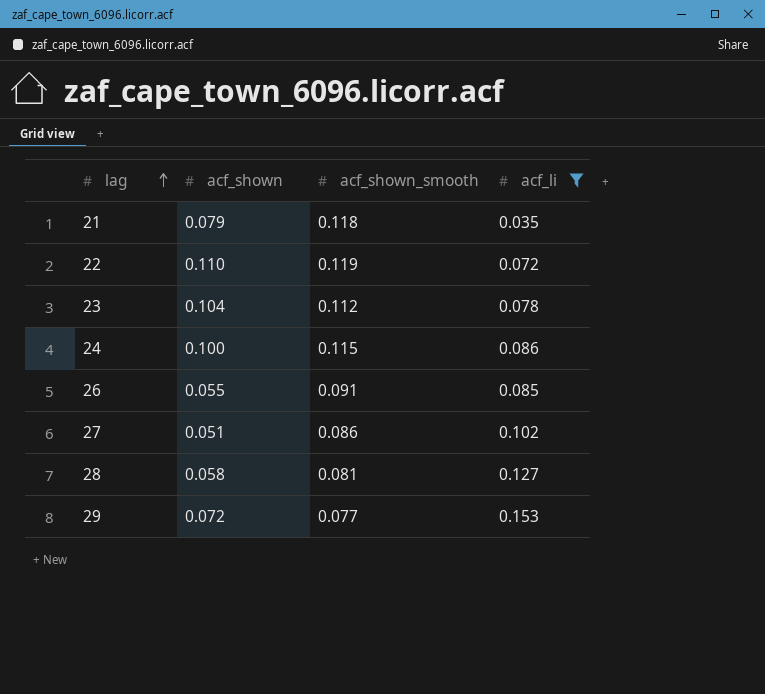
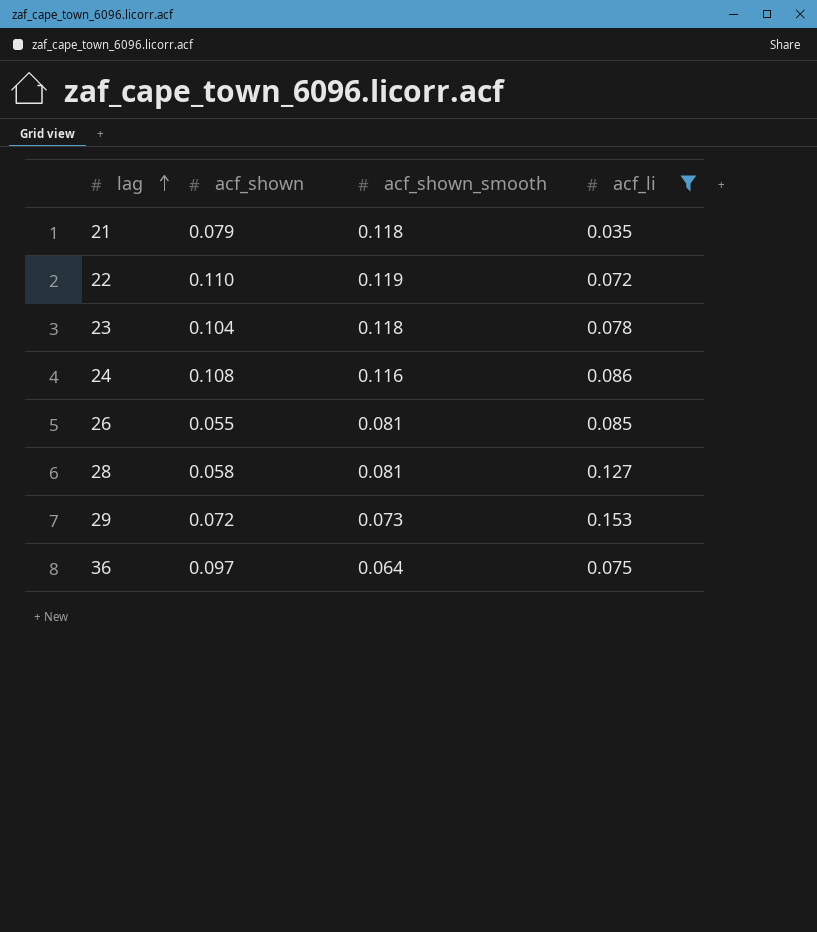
row 27: 0.051 | 0.086 | 0.102 -> none
23 | acf_shown_smooth: 0.112 -> 0.118
24 | acf_shown: 0.100 -> 0.108
24 | acf_shown_smooth: 0.115 -> 0.116
26 | acf_shown_smooth: 0.091 -> 0.081
29 | acf_shown_smooth: 0.077 -> 0.073
row 36: none -> 0.097 | 0.064 | 0.075

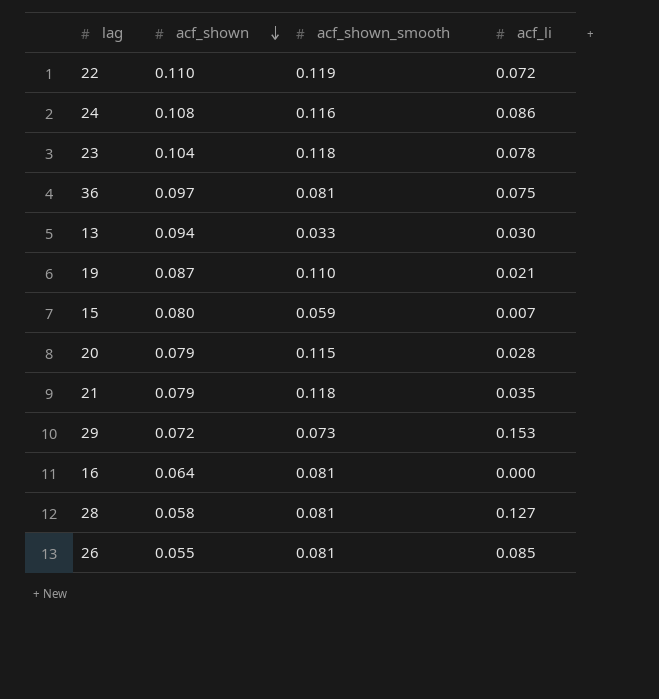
filter: acf_li >= 0.035 -> none
row order: lag ascending -> acf_shown descending
36 | acf_shown_smooth: 0.064 -> 0.081

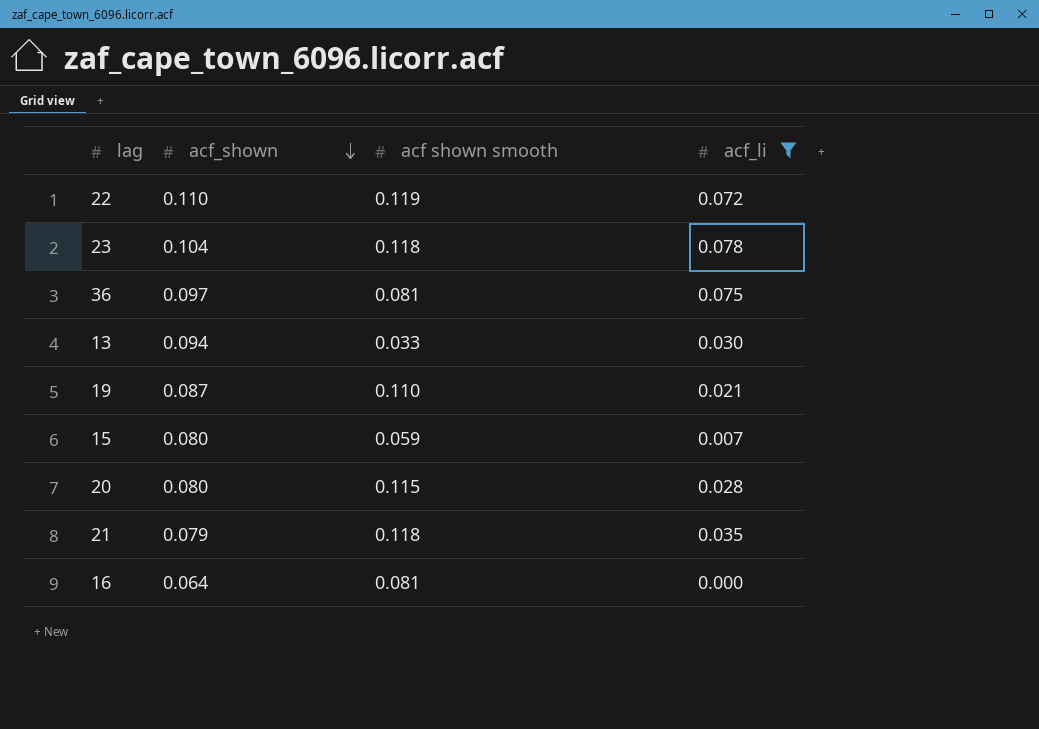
filter: none -> acf_li <= 0.078
column name: acf_shown_smooth -> acf shown smooth
20 | acf_shown: 0.079 -> 0.080

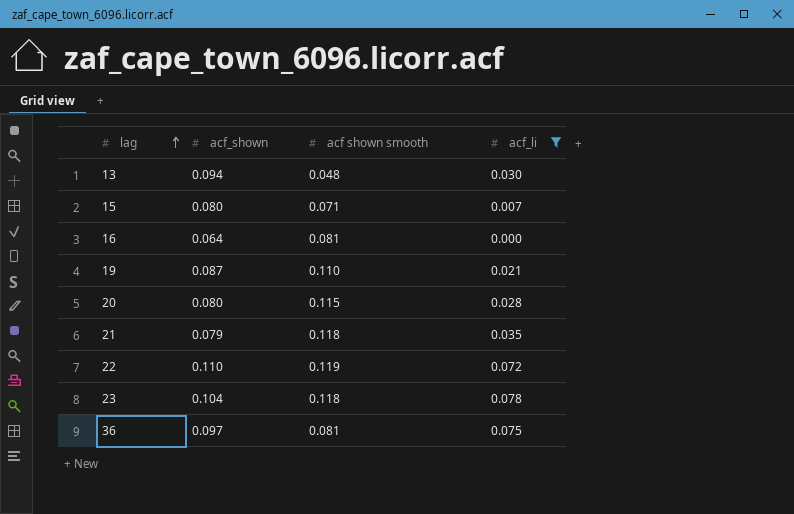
row order: acf_shown descending -> lag ascending
13 | acf shown smooth: 0.033 -> 0.048
15 | acf shown smooth: 0.059 -> 0.071

